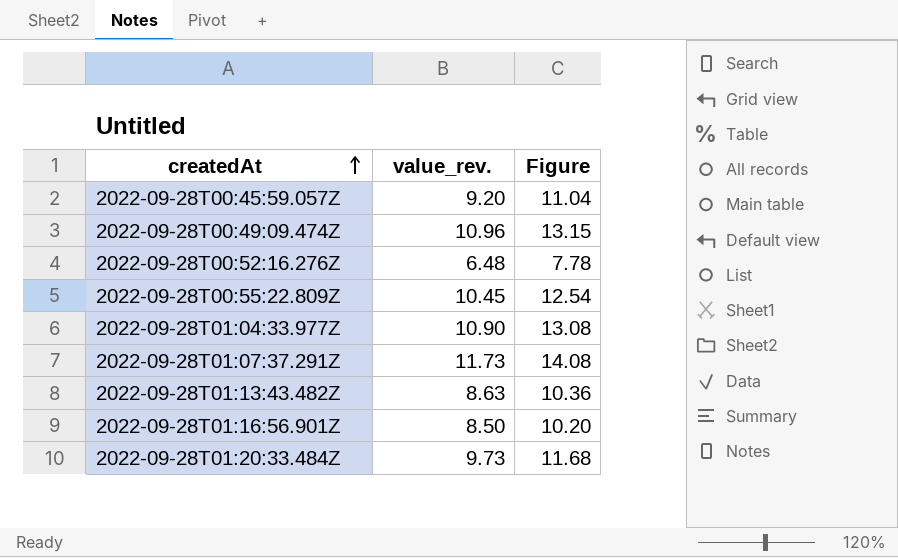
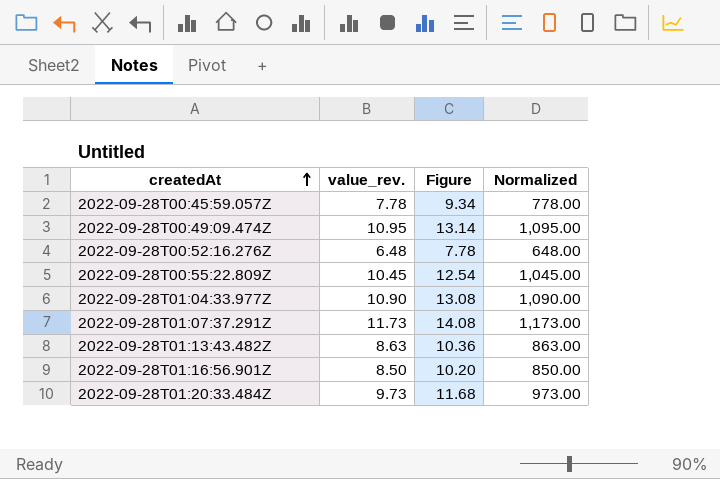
column Normalized | formula: none -> [value_rev.] * 100
2022-09-28T00:45:59.057Z | value_rev.: 9.20 -> 7.78
2022-09-28T00:45:59.057Z | Figure: 11.04 -> 9.34
2022-09-28T00:49:09.474Z | value_rev.: 10.96 -> 10.95
2022-09-28T00:49:09.474Z | Figure: 13.15 -> 13.14

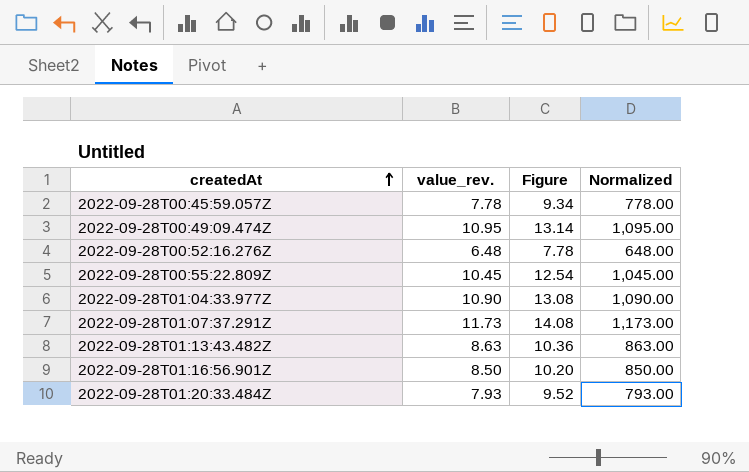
2022-09-28T01:20:33.484Z | value_rev.: 9.73 -> 7.93
2022-09-28T01:20:33.484Z | Figure: 11.68 -> 9.52
2022-09-28T01:20:33.484Z | Normalized: 973.00 -> 793.00

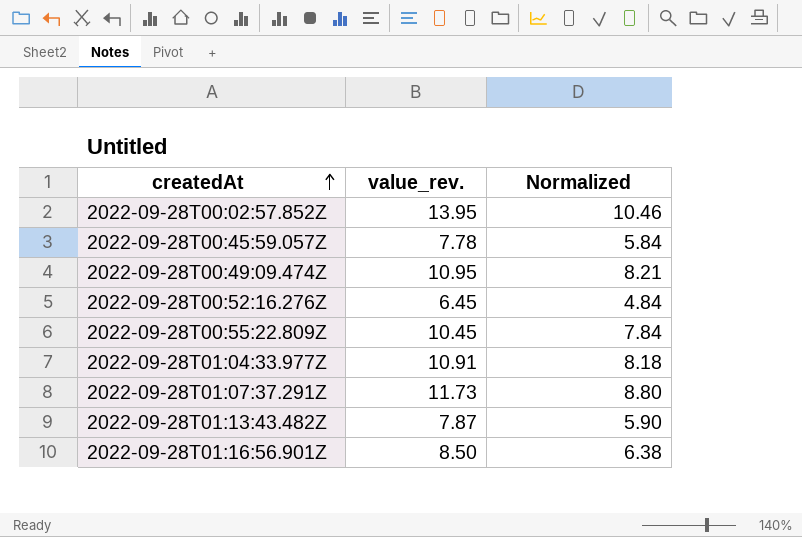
column Figure | formula: [value_rev.] * 1.2 -> none
column Normalized | formula: [value_rev.] * 100 -> [value_rev.] * 0.75
row 2022-09-28T01:20:33.484Z: 7.93 | 9.52 | 793.00 -> none
row 2022-09-28T00:02:57.852Z: none -> 13.95 | 10.46
2022-09-28T00:52:16.276Z | value_rev.: 6.48 -> 6.45
2022-09-28T01:04:33.977Z | value_rev.: 10.90 -> 10.91
2022-09-28T01:13:43.482Z | value_rev.: 8.63 -> 7.87

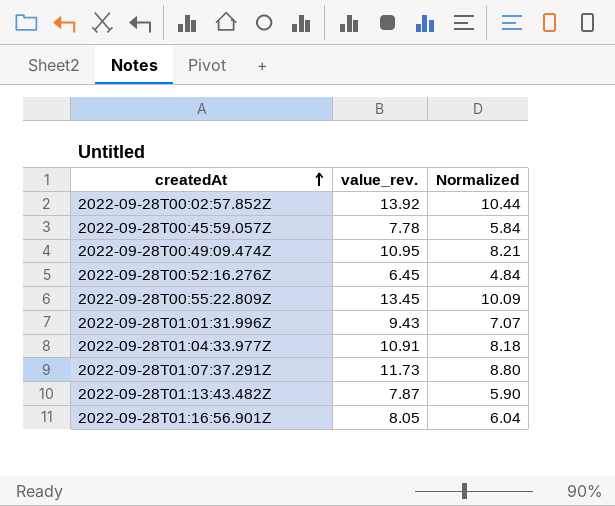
2022-09-28T00:02:57.852Z | value_rev.: 13.95 -> 13.92
2022-09-28T00:02:57.852Z | Normalized: 10.46 -> 10.44
2022-09-28T00:55:22.809Z | value_rev.: 10.45 -> 13.45
2022-09-28T00:55:22.809Z | Normalized: 7.84 -> 10.09
row 2022-09-28T01:01:31.996Z: none -> 9.43 | 7.07
2022-09-28T01:16:56.901Z | value_rev.: 8.50 -> 8.05
2022-09-28T01:16:56.901Z | Normalized: 6.38 -> 6.04

